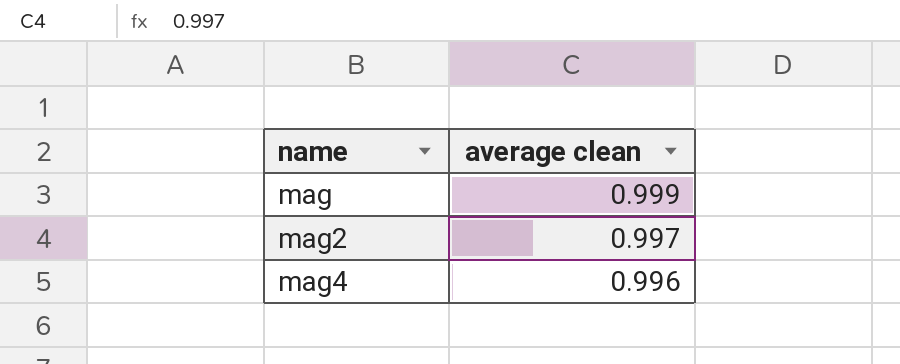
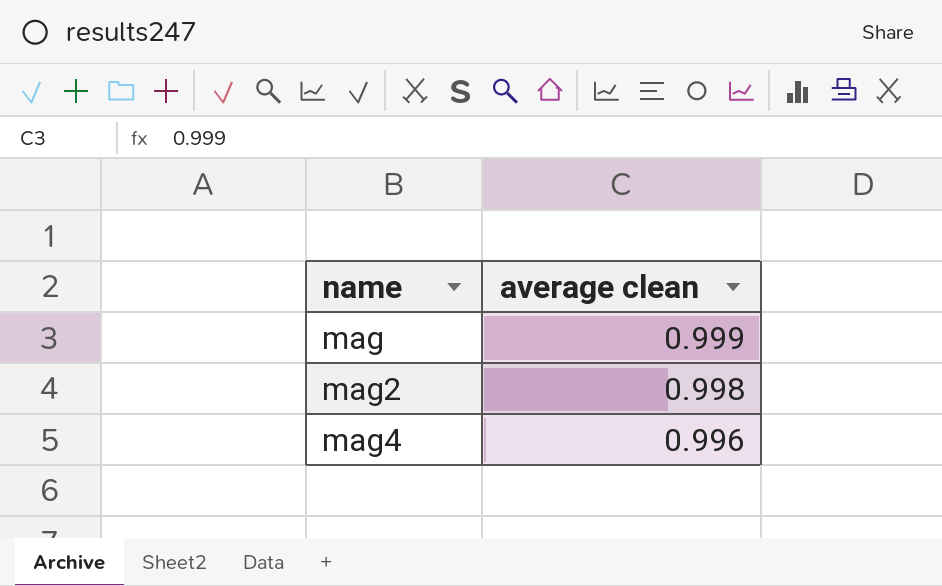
mag2 | average clean: 0.997 -> 0.998

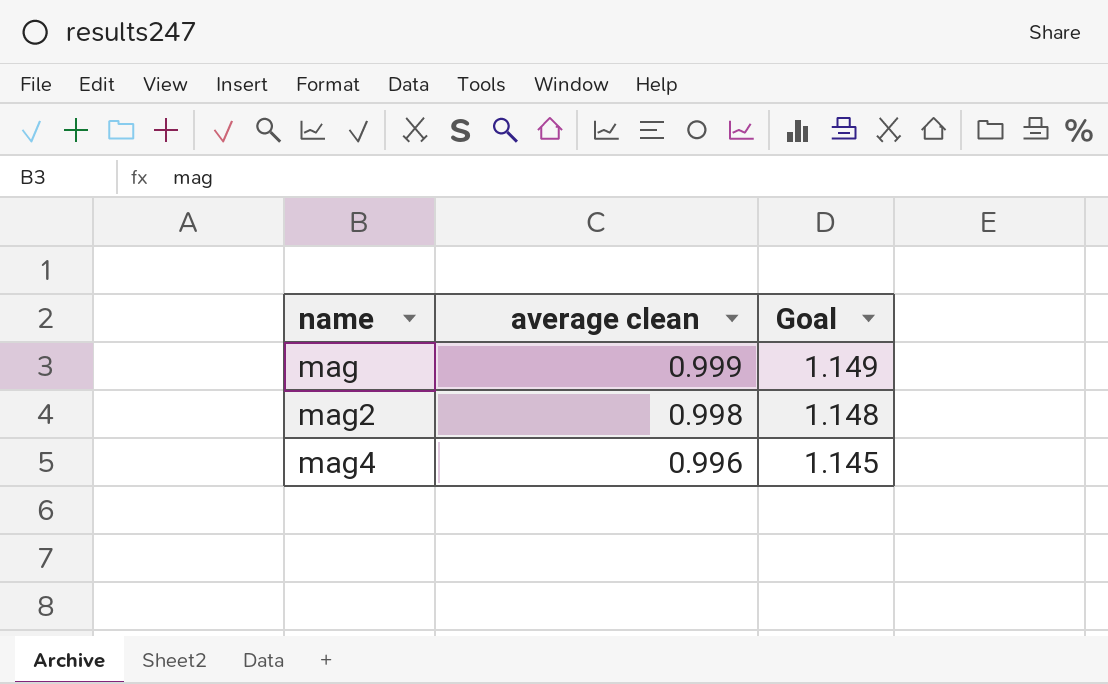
column Goal | formula: none -> [average clean] * 1.15

